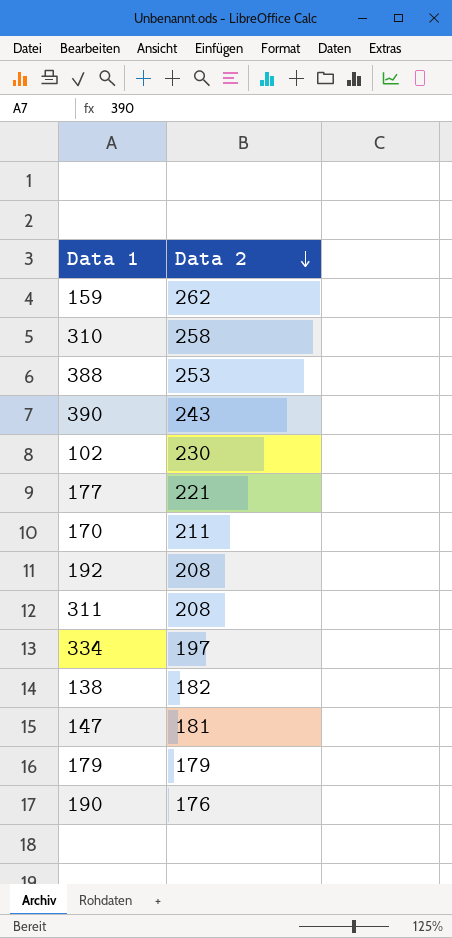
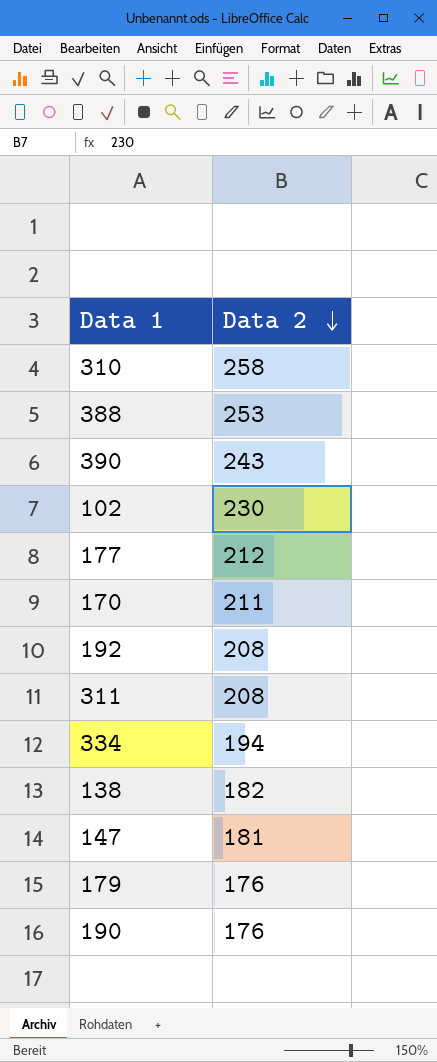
row 159: 262 -> none
177 | Data 2: 221 -> 212
334 | Data 2: 197 -> 194
179 | Data 2: 179 -> 176

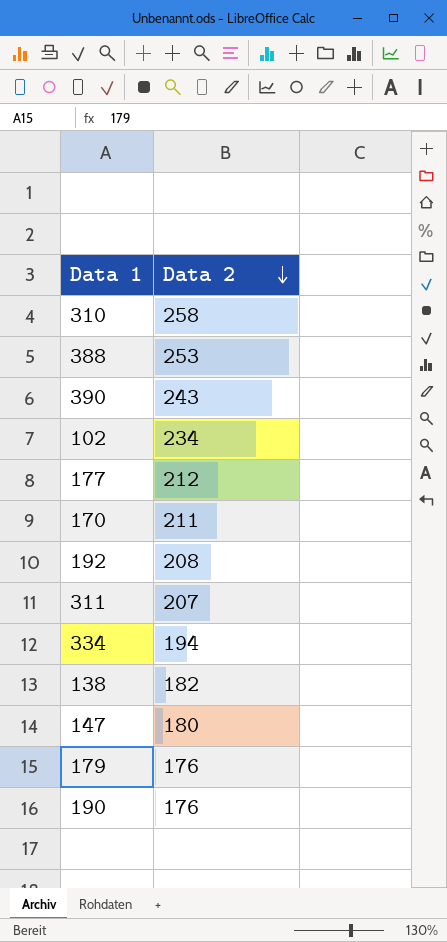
102 | Data 2: 230 -> 234
311 | Data 2: 208 -> 207
147 | Data 2: 181 -> 180

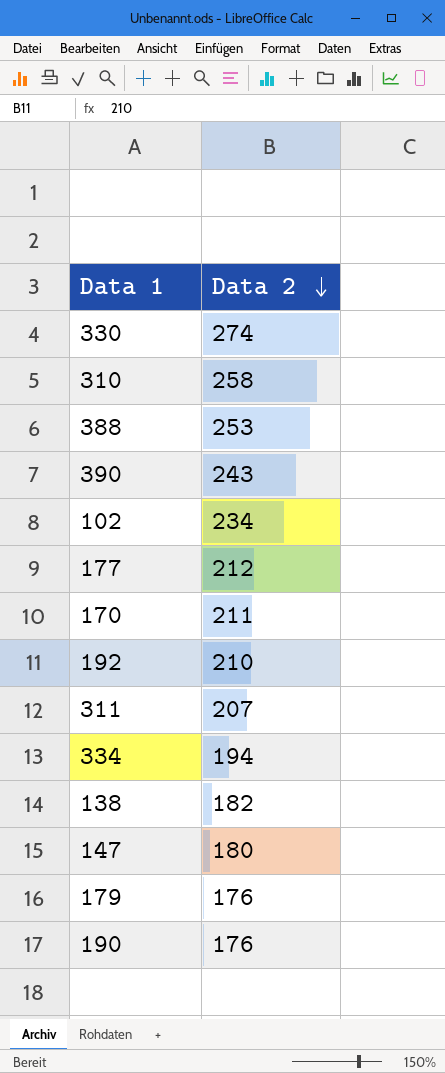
row 330: none -> 274
192 | Data 2: 208 -> 210

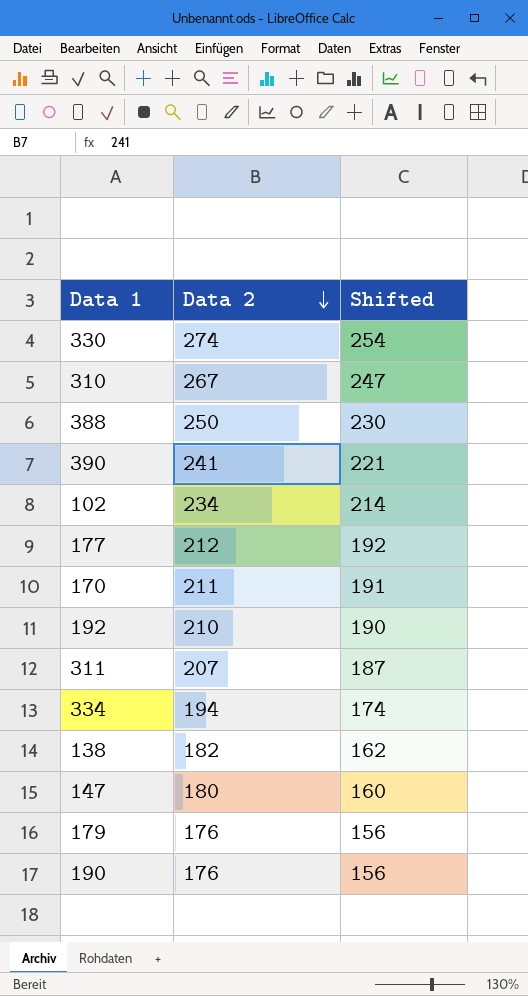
column Shifted | formula: none -> [Data 2] - 20
310 | Data 2: 258 -> 267
388 | Data 2: 253 -> 250
390 | Data 2: 243 -> 241

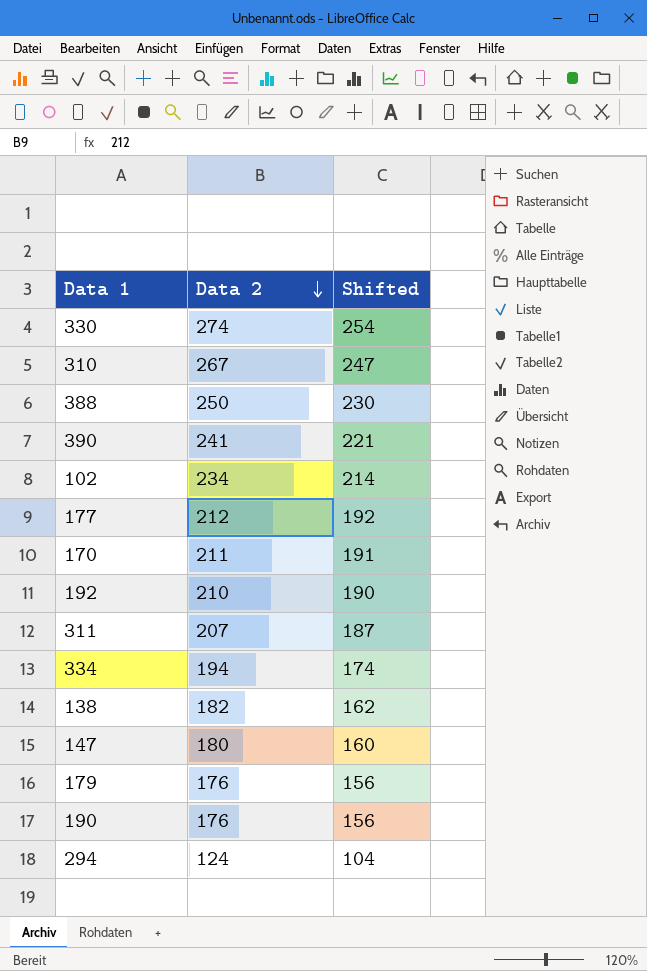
row 294: none -> 124 | 104

